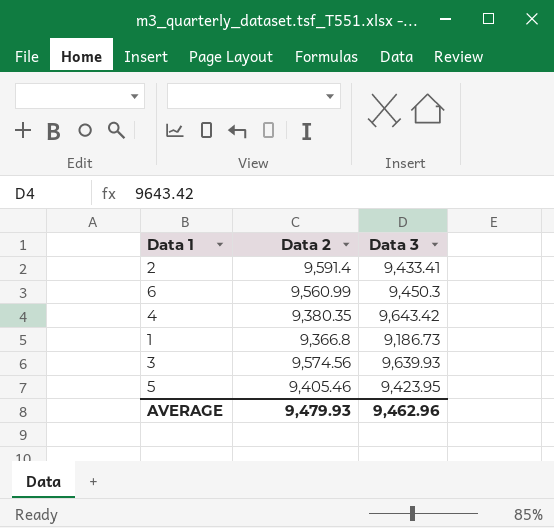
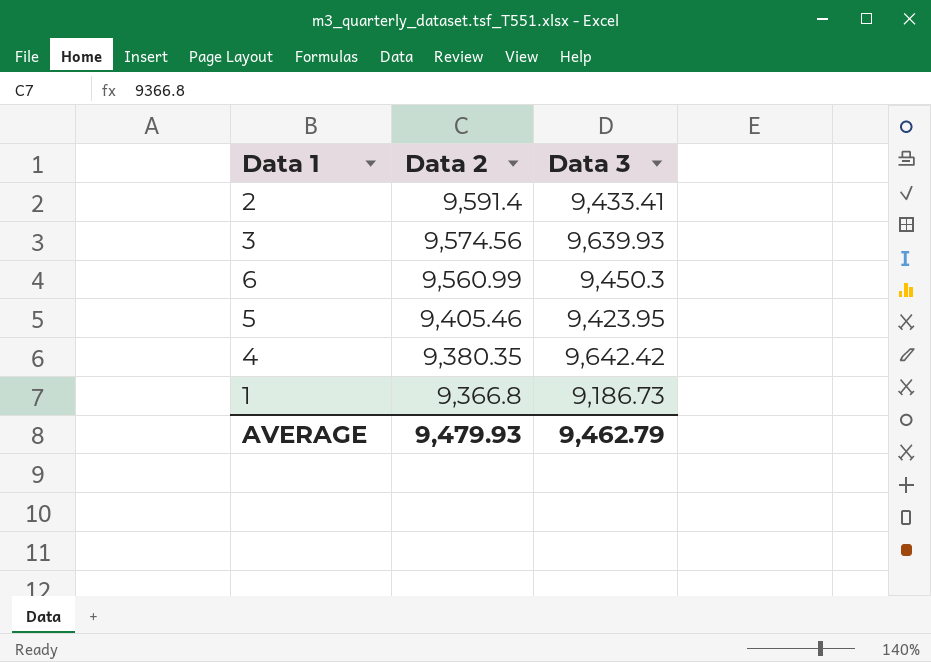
row order: none -> Data 2 descending
4 | Data 3: 9,643.42 -> 9,642.42
AVERAGE | Data 3: 9,462.96 -> 9,462.79

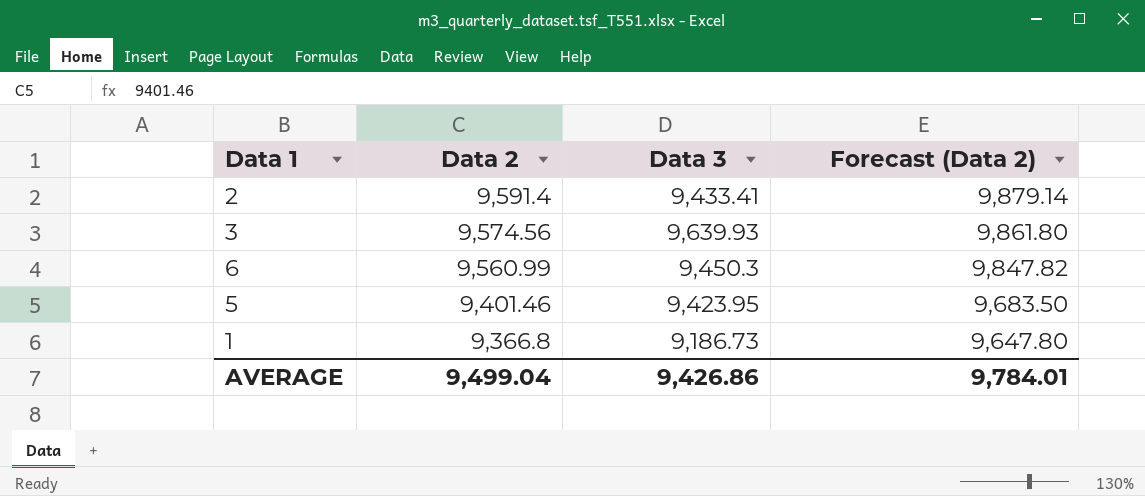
column Forecast (Data 2) | formula: none -> [Data 2] * 1.03
row 4: 9,380.35 | 9,642.42 -> none
5 | Data 2: 9,405.46 -> 9,401.46
AVERAGE | Data 2: 9,479.93 -> 9,499.04
AVERAGE | Data 3: 9,462.79 -> 9,426.86

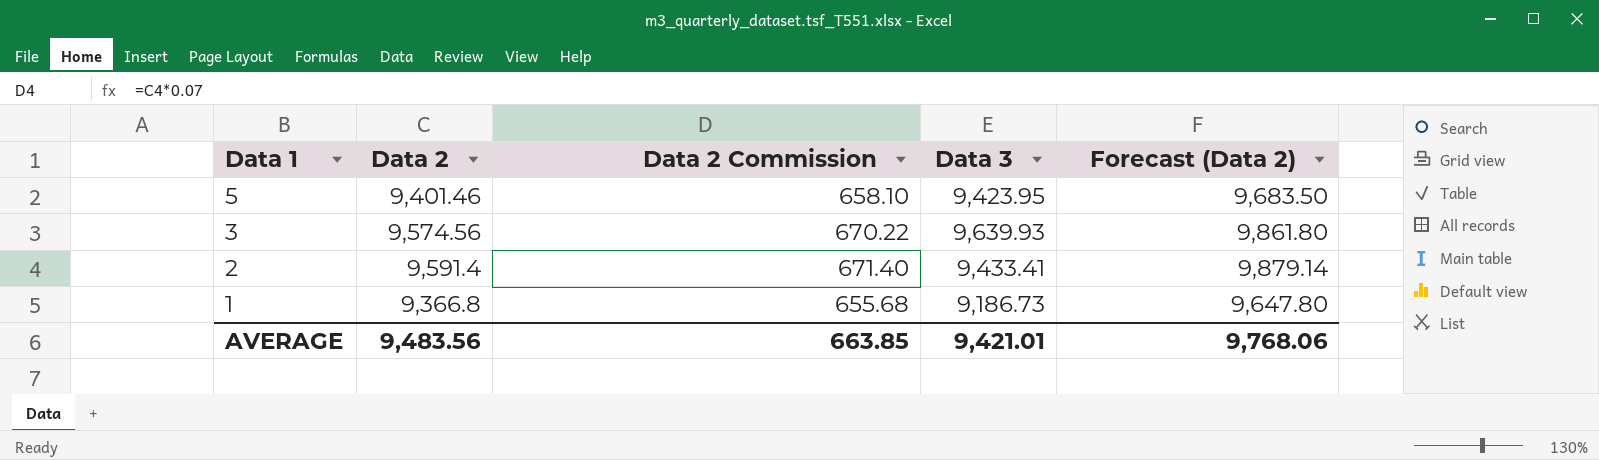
row order: Data 2 descending -> Data 1 descending
column Data 2 Commission | formula: none -> [Data 2] * 0.07
row 6: 9,560.99 | 9,450.3 | 9,847.82 -> none
AVERAGE | Data 2: 9,499.04 -> 9,483.56
AVERAGE | Data 3: 9,426.86 -> 9,421.01
AVERAGE | Forecast (Data 2): 9,784.01 -> 9,768.06

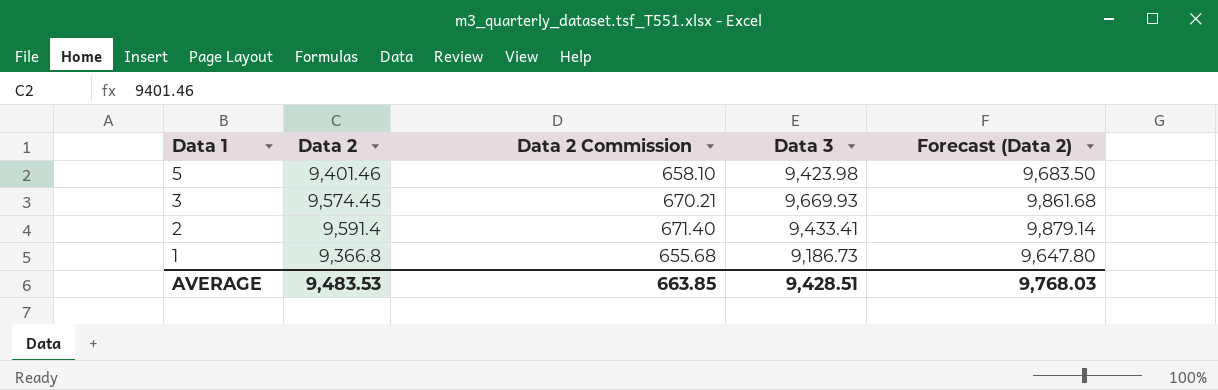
5 | Data 3: 9,423.95 -> 9,423.98
3 | Data 2: 9,574.56 -> 9,574.45
3 | Data 2 Commission: 670.22 -> 670.21
3 | Data 3: 9,639.93 -> 9,669.93
3 | Forecast (Data 2): 9,861.80 -> 9,861.68
AVERAGE | Data 2: 9,483.56 -> 9,483.53
AVERAGE | Data 3: 9,421.01 -> 9,428.51
AVERAGE | Forecast (Data 2): 9,768.06 -> 9,768.03

